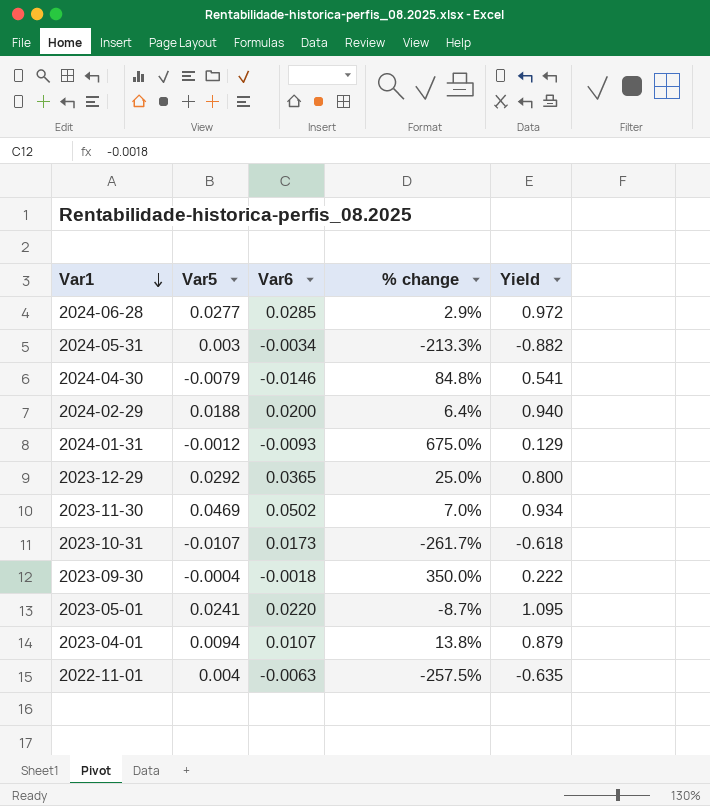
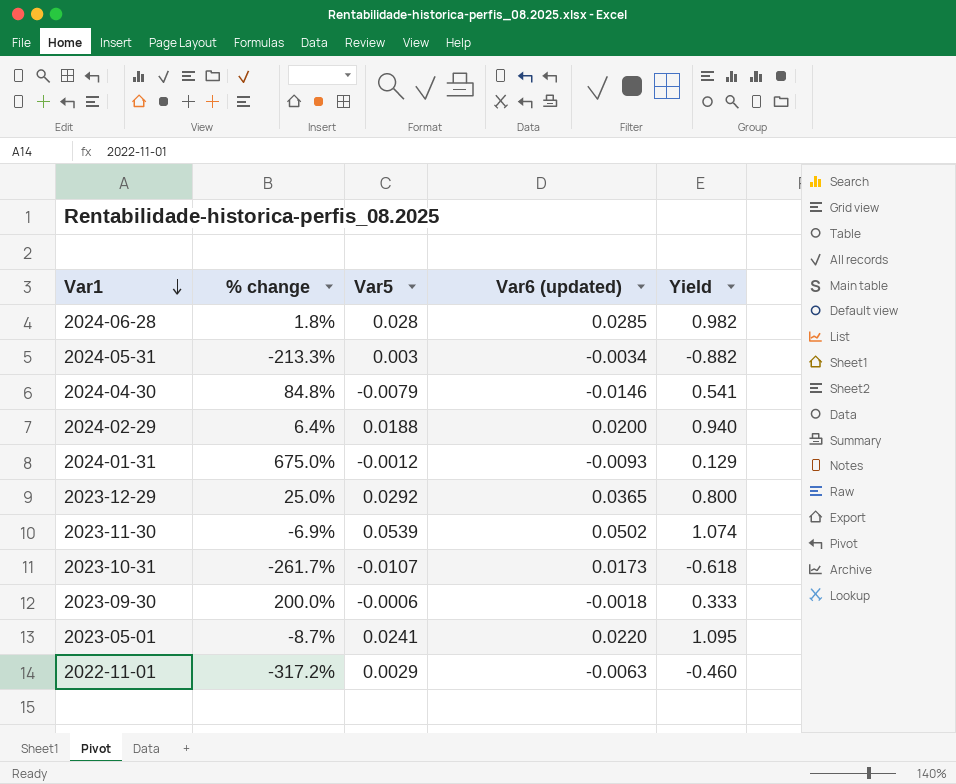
column % change | position: 4 -> 2
column name: Var6 -> Var6 (updated)
row 2023-04-01: 0.0094 | 0.0107 | 13.8% | 0.879 -> none
2024-06-28 | % change: 2.9% -> 1.8%
2024-06-28 | Var5: 0.0277 -> 0.028
2024-06-28 | Yield: 0.972 -> 0.982
2023-11-30 | % change: 7.0% -> -6.9%
2023-11-30 | Var5: 0.0469 -> 0.0539
2023-11-30 | Yield: 0.934 -> 1.074
2023-09-30 | % change: 350.0% -> 200.0%
2023-09-30 | Var5: -0.0004 -> -0.0006
2023-09-30 | Yield: 0.222 -> 0.333
2022-11-01 | % change: -257.5% -> -317.2%
2022-11-01 | Var5: 0.004 -> 0.0029
2022-11-01 | Yield: -0.635 -> -0.460

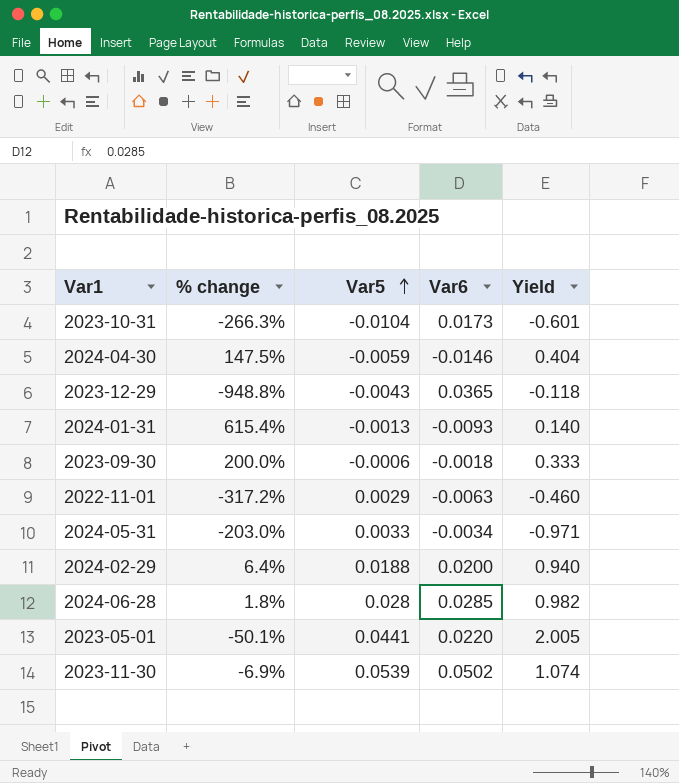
row order: Var1 descending -> Var5 ascending
column name: Var6 (updated) -> Var6
2023-10-31 | % change: -261.7% -> -266.3%
2023-10-31 | Var5: -0.0107 -> -0.0104
2023-10-31 | Yield: -0.618 -> -0.601
2024-04-30 | % change: 84.8% -> 147.5%
2024-04-30 | Var5: -0.0079 -> -0.0059
2024-04-30 | Yield: 0.541 -> 0.404
2023-12-29 | % change: 25.0% -> -948.8%
2023-12-29 | Var5: 0.0292 -> -0.0043
2023-12-29 | Yield: 0.800 -> -0.118
2024-01-31 | % change: 675.0% -> 615.4%
2024-01-31 | Var5: -0.0012 -> -0.0013
2024-01-31 | Yield: 0.129 -> 0.140
2024-05-31 | % change: -213.3% -> -203.0%
2024-05-31 | Var5: 0.003 -> 0.0033
2024-05-31 | Yield: -0.882 -> -0.971
2023-05-01 | % change: -8.7% -> -50.1%
2023-05-01 | Var5: 0.0241 -> 0.0441
2023-05-01 | Yield: 1.095 -> 2.005

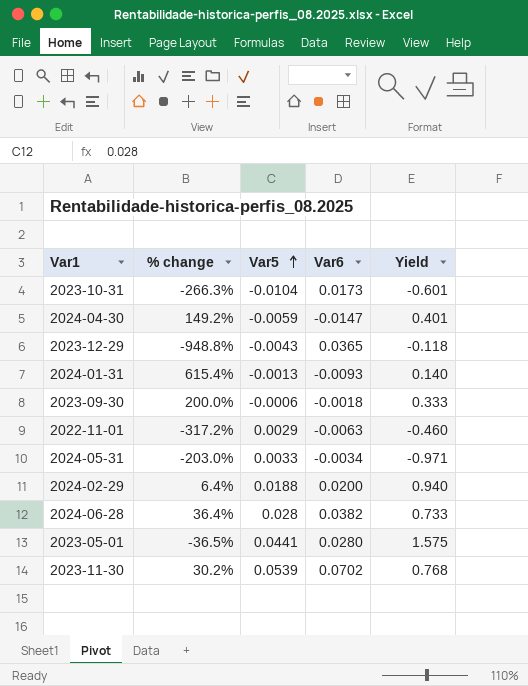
2024-04-30 | % change: 147.5% -> 149.2%
2024-04-30 | Var6: -0.0146 -> -0.0147
2024-04-30 | Yield: 0.404 -> 0.401
2024-06-28 | % change: 1.8% -> 36.4%
2024-06-28 | Var6: 0.0285 -> 0.0382
2024-06-28 | Yield: 0.982 -> 0.733
2023-05-01 | % change: -50.1% -> -36.5%
2023-05-01 | Var6: 0.0220 -> 0.0280
2023-05-01 | Yield: 2.005 -> 1.575
2023-11-30 | % change: -6.9% -> 30.2%
2023-11-30 | Var6: 0.0502 -> 0.0702
2023-11-30 | Yield: 1.074 -> 0.768

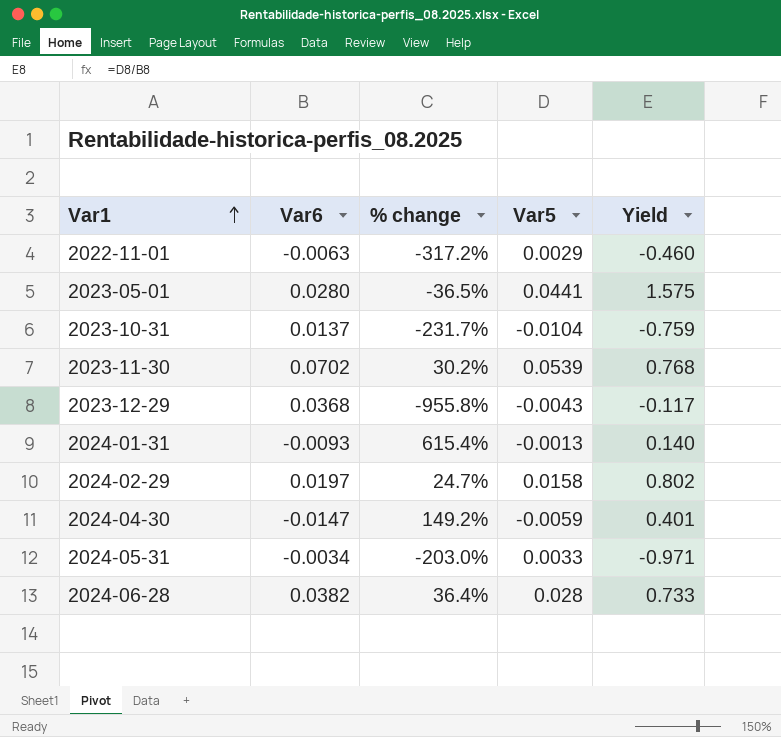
row order: Var5 ascending -> Var1 ascending
column Var6 | position: 4 -> 2
row 2023-09-30: 200.0% | -0.0006 | -0.0018 | 0.333 -> none
2023-10-31 | Var6: 0.0173 -> 0.0137
2023-10-31 | % change: -266.3% -> -231.7%
2023-10-31 | Yield: -0.601 -> -0.759
2023-12-29 | Var6: 0.0365 -> 0.0368
2023-12-29 | % change: -948.8% -> -955.8%
2023-12-29 | Yield: -0.118 -> -0.117
2024-02-29 | Var6: 0.0200 -> 0.0197
2024-02-29 | % change: 6.4% -> 24.7%
2024-02-29 | Var5: 0.0188 -> 0.0158
2024-02-29 | Yield: 0.940 -> 0.802

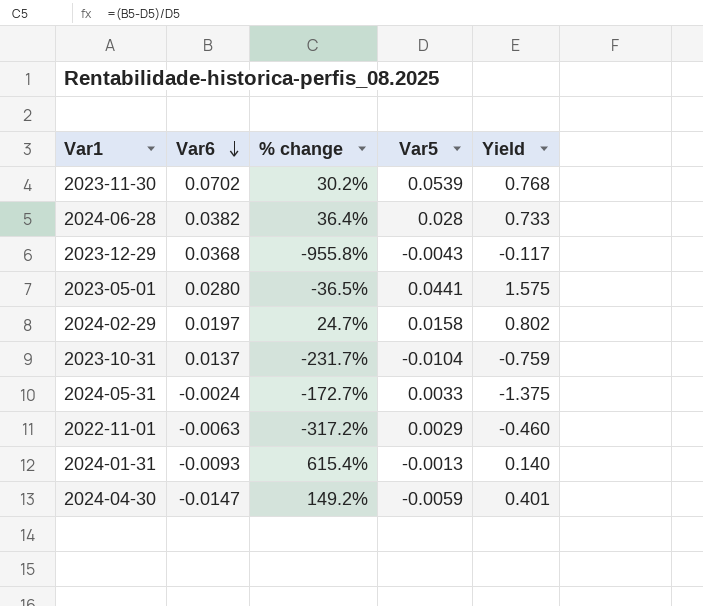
row order: Var1 ascending -> Var6 descending
2024-05-31 | Var6: -0.0034 -> -0.0024
2024-05-31 | % change: -203.0% -> -172.7%
2024-05-31 | Yield: -0.971 -> -1.375

